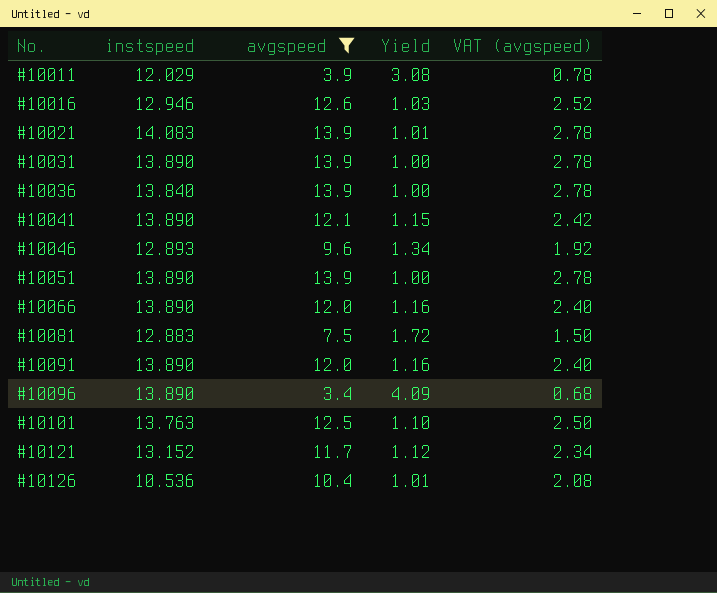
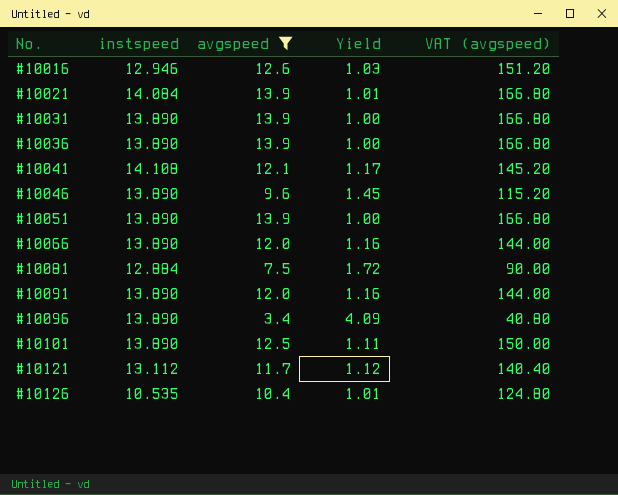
column VAT (avgspeed) | formula: [avgspeed] * 0.2 -> [avgspeed] * 12
row #10011: 12.029 | 3.9 | 3.08 | 0.78 -> none
#10021 | instspeed: 14.083 -> 14.084
#10036 | instspeed: 13.840 -> 13.890
#10041 | instspeed: 13.890 -> 14.108
#10041 | Yield: 1.15 -> 1.17
#10046 | instspeed: 12.893 -> 13.890
#10046 | Yield: 1.34 -> 1.45
#10081 | instspeed: 12.883 -> 12.884
#10101 | instspeed: 13.763 -> 13.890
#10101 | Yield: 1.10 -> 1.11
#10121 | instspeed: 13.152 -> 13.112
#10126 | instspeed: 10.536 -> 10.535

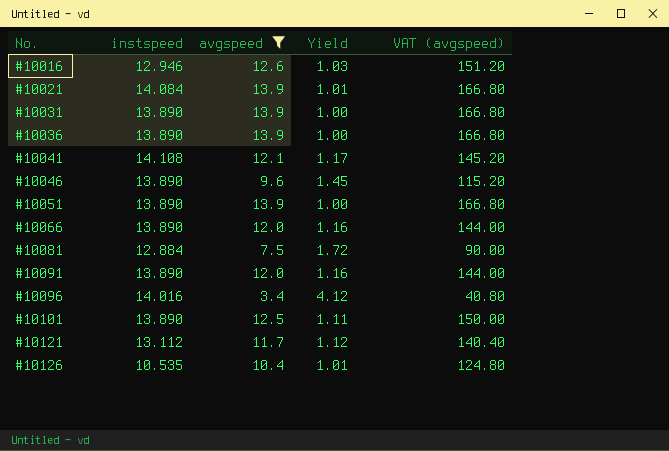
#10096 | instspeed: 13.890 -> 14.016
#10096 | Yield: 4.09 -> 4.12

